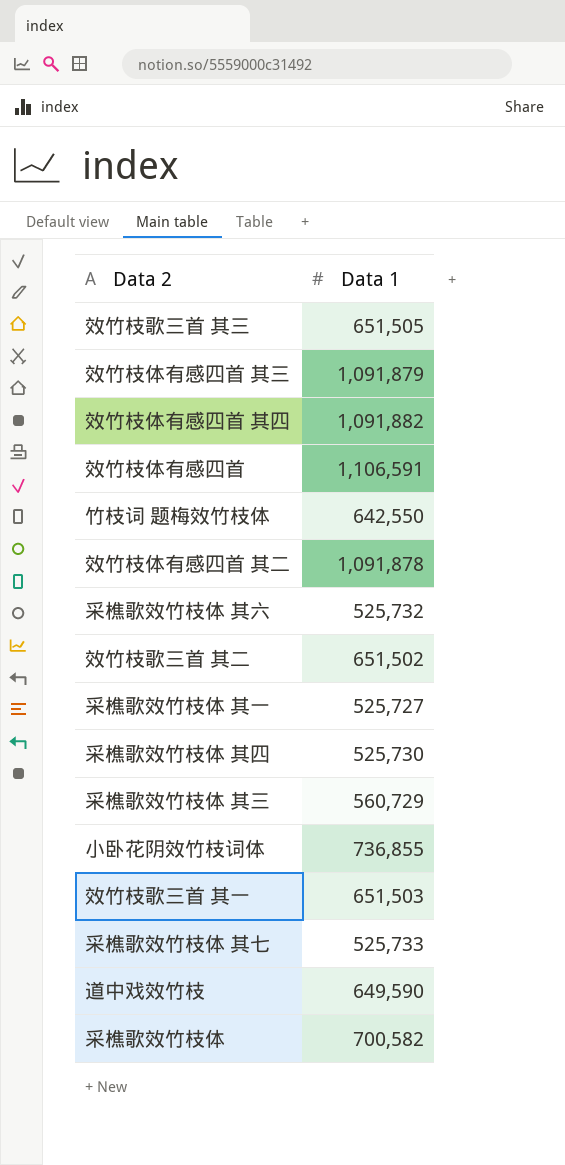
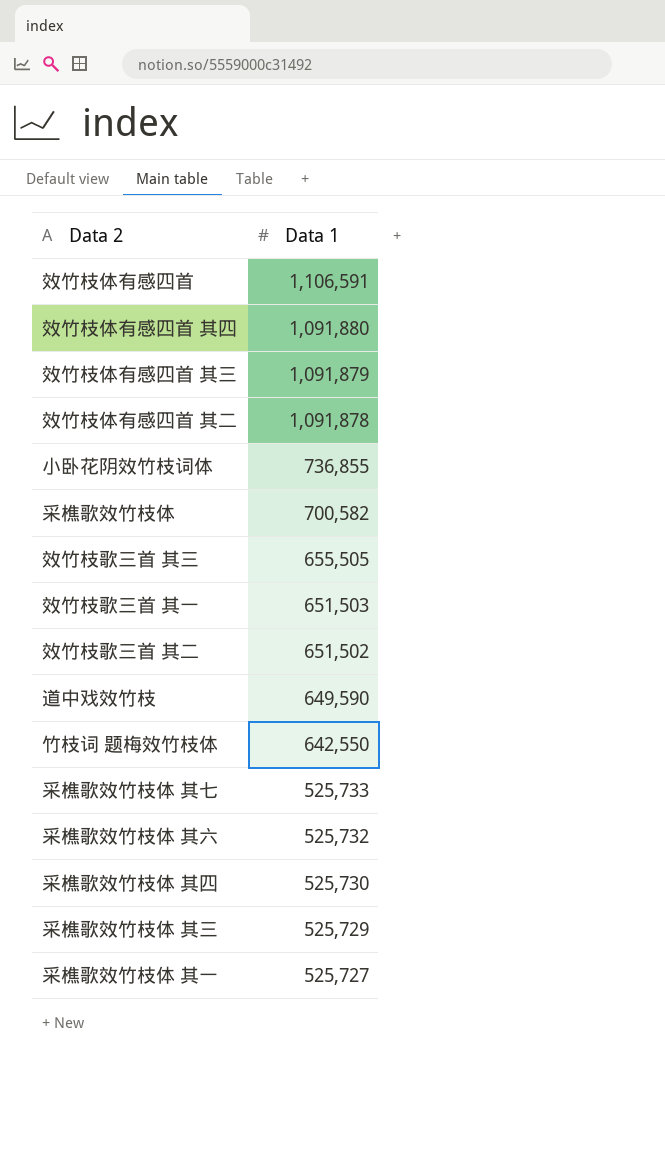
row order: none -> Data 1 descending
效竹枝体有感四首 其四 | Data 1: 1,091,882 -> 1,091,880
效竹枝歌三首 其三 | Data 1: 651,505 -> 655,505
采樵歌效竹枝体 其三 | Data 1: 560,729 -> 525,729

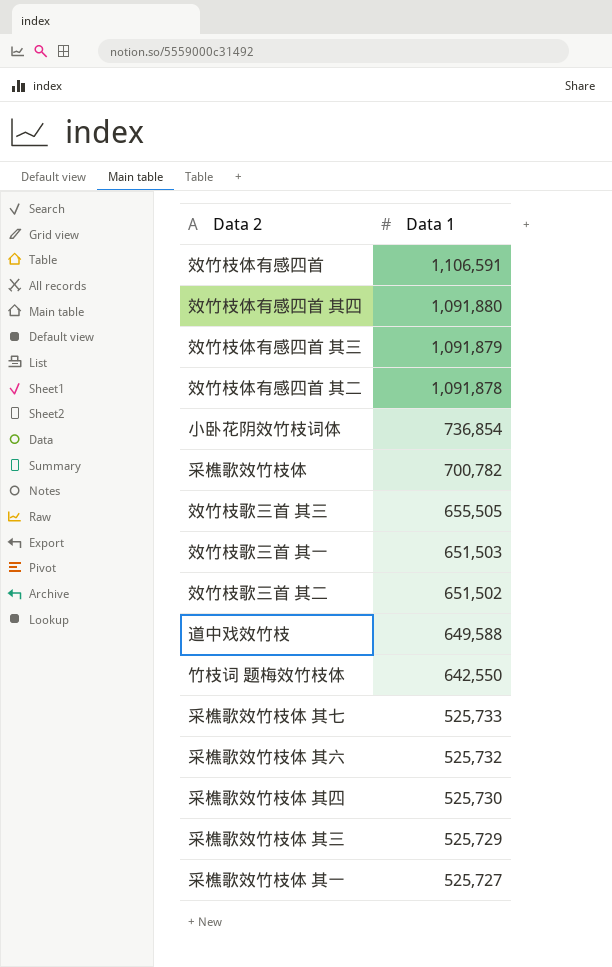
小卧花阴效竹枝词体 | Data 1: 736,855 -> 736,854
采樵歌效竹枝体 | Data 1: 700,582 -> 700,782
道中戏效竹枝 | Data 1: 649,590 -> 649,588

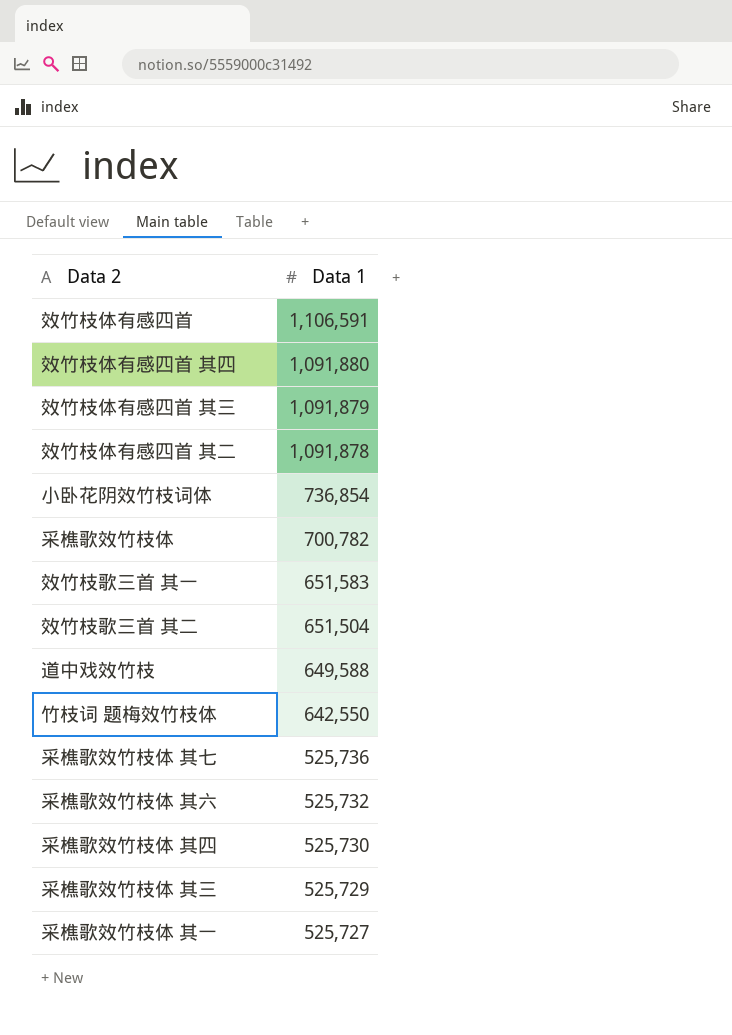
row 效竹枝歌三首 其三: 655,505 -> none
效竹枝歌三首 其一 | Data 1: 651,503 -> 651,583
效竹枝歌三首 其二 | Data 1: 651,502 -> 651,504
采樵歌效竹枝体 其七 | Data 1: 525,733 -> 525,736

